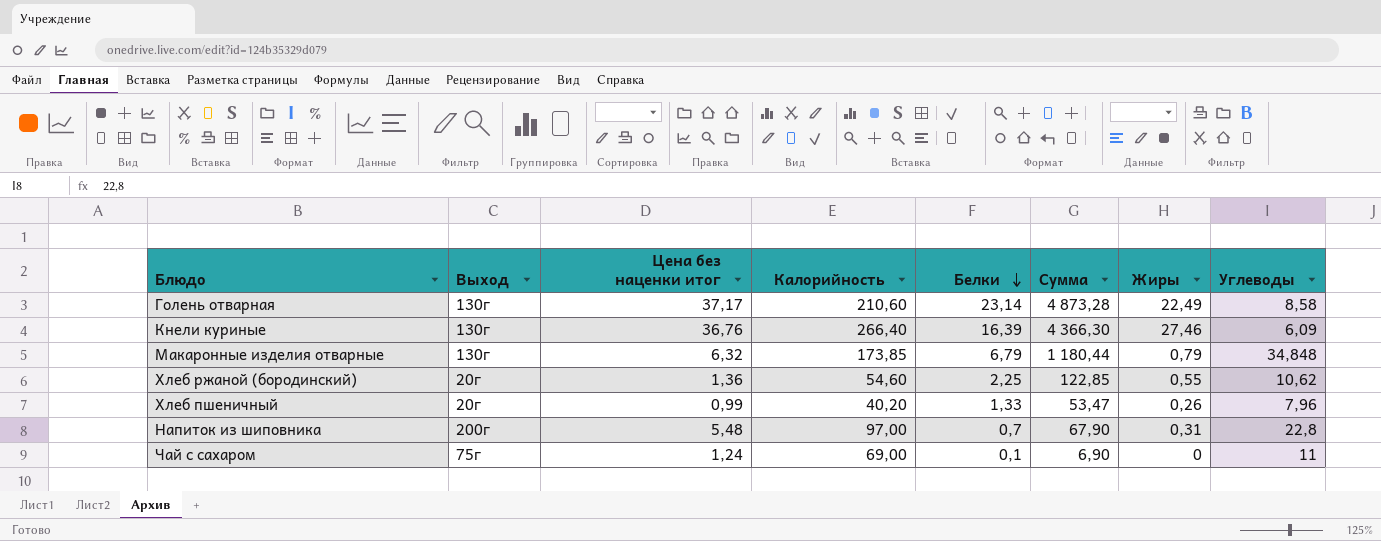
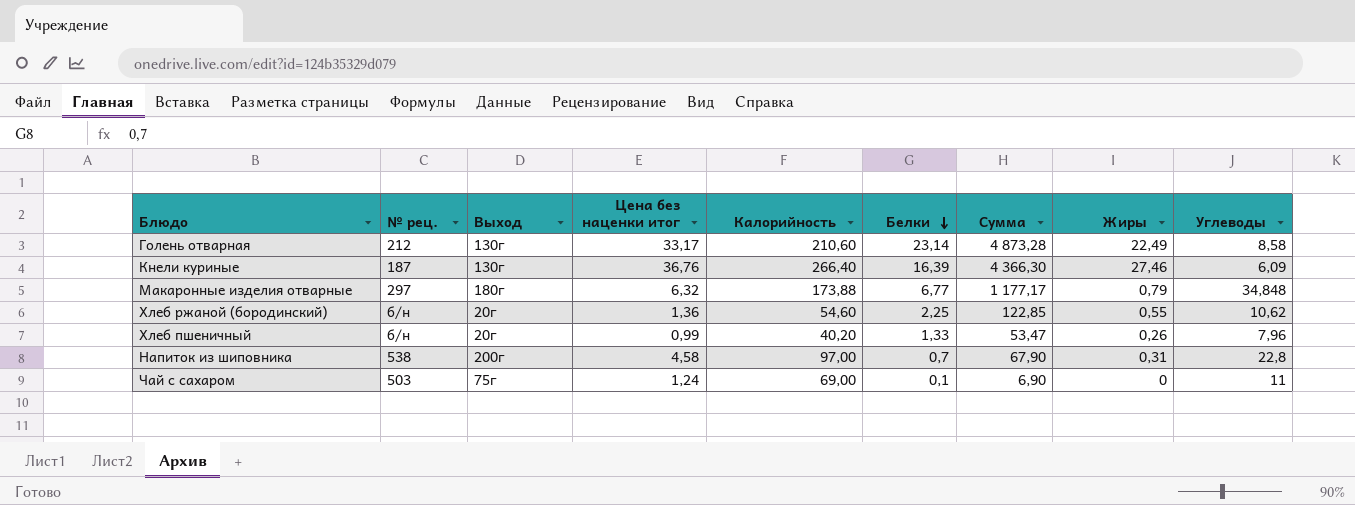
column № рец. | position: none -> 2
Голень отварная | Цена без наценки итог: 37,17 -> 33,17
Макаронные изделия отварные | Выход: 130г -> 180г
Макаронные изделия отварные | Калорийность: 173,85 -> 173,88
Макаронные изделия отварные | Белки: 6,79 -> 6,77
Макаронные изделия отварные | Сумма: 1 180,44 -> 1 177,17
Напиток из шиповника | Цена без наценки итог: 5,48 -> 4,58

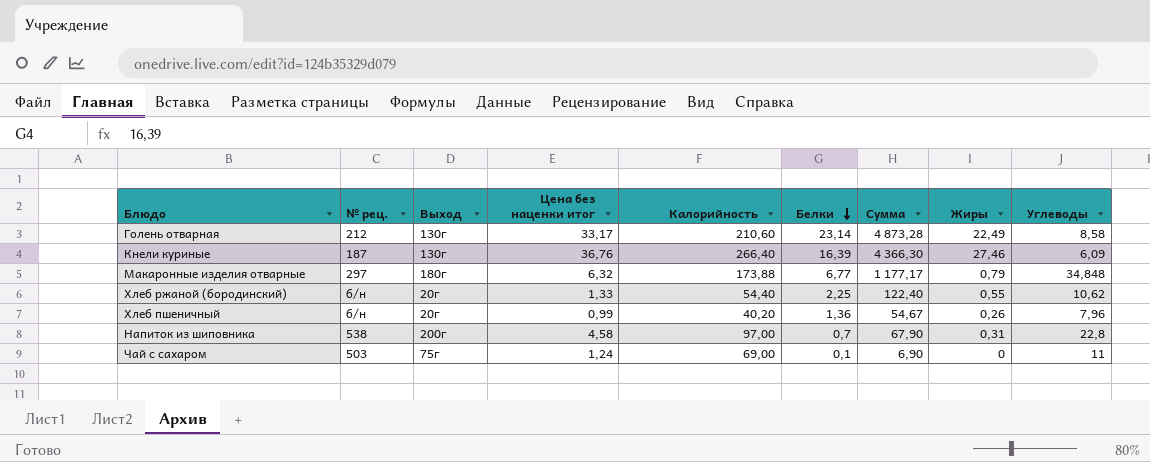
Хлеб ржаной (бородинский) | Цена без наценки итог: 1,36 -> 1,33
Хлеб ржаной (бородинский) | Калорийность: 54,60 -> 54,40
Хлеб ржаной (бородинский) | Сумма: 122,85 -> 122,40
Хлеб пшеничный | Белки: 1,33 -> 1,36
Хлеб пшеничный | Сумма: 53,47 -> 54,67

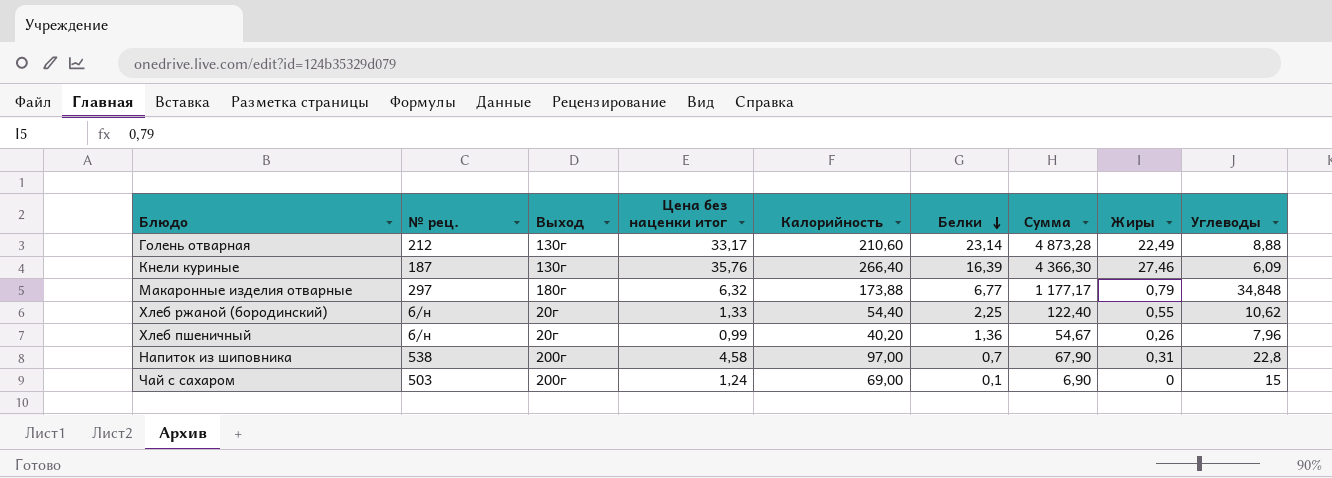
Голень отварная | Углеводы: 8,58 -> 8,88
Кнели куриные | Цена без наценки итог: 36,76 -> 35,76
Чай с сахаром | Выход: 75г -> 200г
Чай с сахаром | Углеводы: 11 -> 15

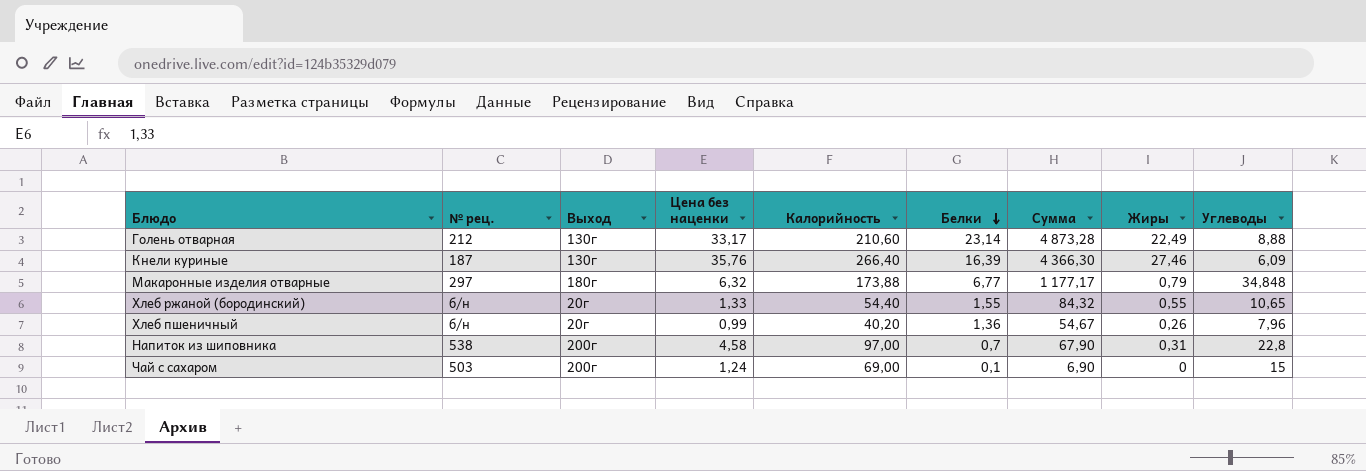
column name: Цена без наценки итог -> Цена без наценки
Хлеб ржаной (бородинский) | Белки: 2,25 -> 1,55
Хлеб ржаной (бородинский) | Сумма: 122,40 -> 84,32
Хлеб ржаной (бородинский) | Углеводы: 10,62 -> 10,65

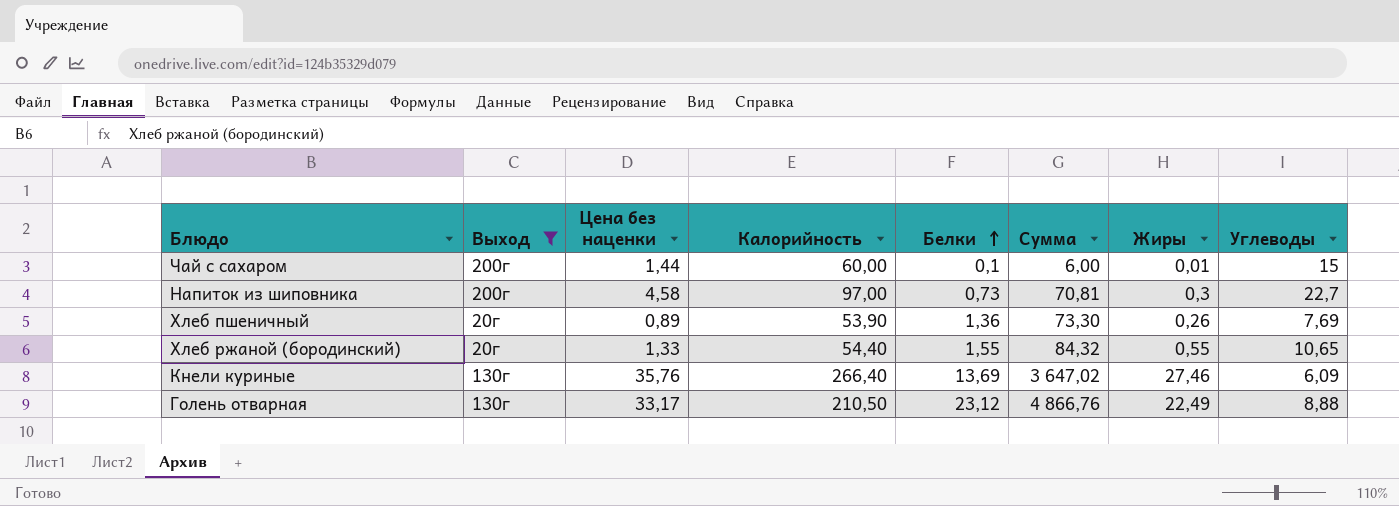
filter: none -> Выход != 180г
row order: Белки descending -> Белки ascending
column № рец. | position: 2 -> none
Чай с сахаром | Цена без наценки: 1,24 -> 1,44
Чай с сахаром | Калорийность: 69,00 -> 60,00
Чай с сахаром | Сумма: 6,90 -> 6,00
Чай с сахаром | Жиры: 0 -> 0,01
Напиток из шиповника | Белки: 0,7 -> 0,73
Напиток из шиповника | Сумма: 67,90 -> 70,81
Напиток из шиповника | Жиры: 0,31 -> 0,3
Напиток из шиповника | Углеводы: 22,8 -> 22,7
Хлеб пшеничный | Цена без наценки: 0,99 -> 0,89
Хлеб пшеничный | Калорийность: 40,20 -> 53,90
Хлеб пшеничный | Сумма: 54,67 -> 73,30
Хлеб пшеничный | Углеводы: 7,96 -> 7,69
Кнели куриные | Белки: 16,39 -> 13,69
Кнели куриные | Сумма: 4 366,30 -> 3 647,02
Голень отварная | Калорийность: 210,60 -> 210,50
Голень отварная | Белки: 23,14 -> 23,12
Голень отварная | Сумма: 4 873,28 -> 4 866,76

